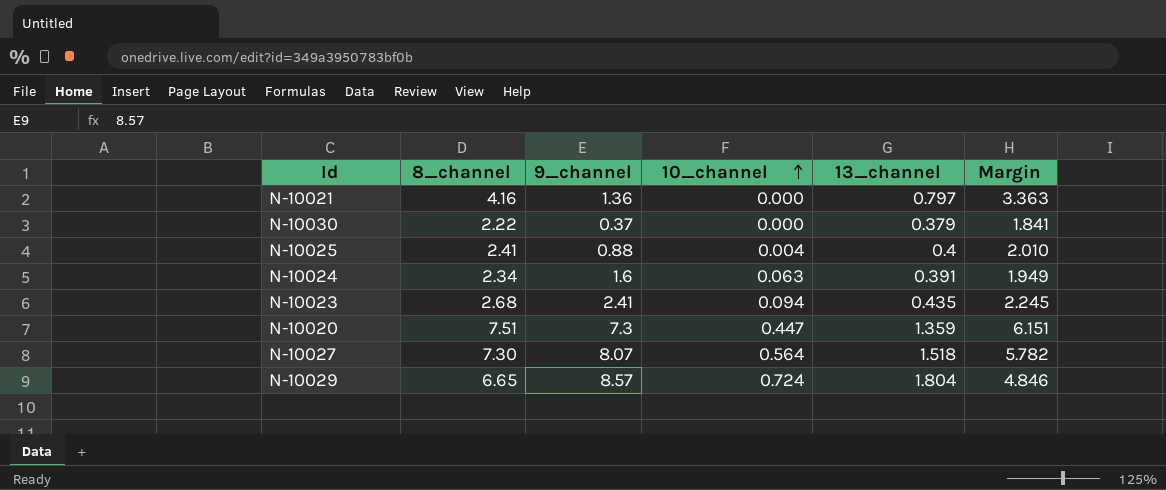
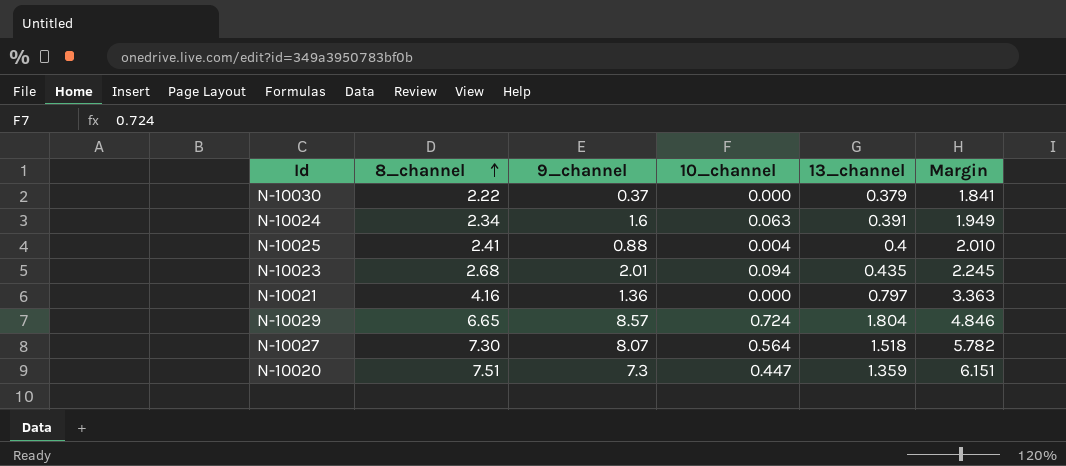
row order: 10_channel ascending -> 8_channel ascending
N-10023 | 9_channel: 2.41 -> 2.01

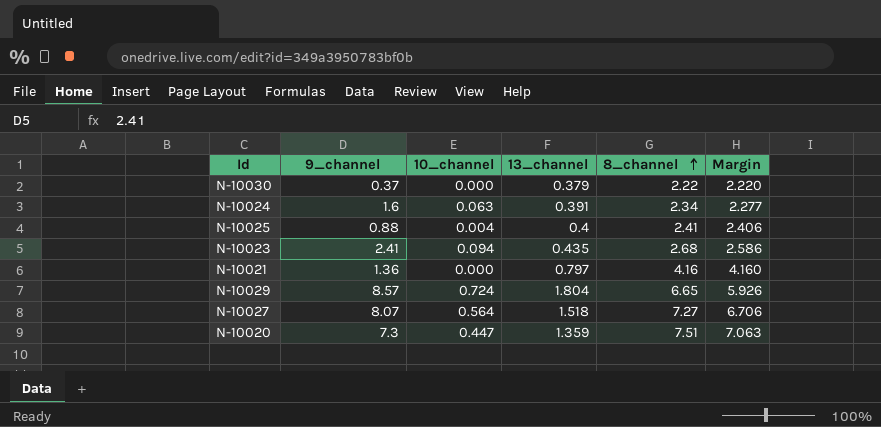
column 8_channel | position: 2 -> 5
column Margin | formula: [8_channel] - [13_channel] -> [8_channel] - [10_channel]
N-10023 | 9_channel: 2.01 -> 2.41
N-10027 | 8_channel: 7.30 -> 7.27

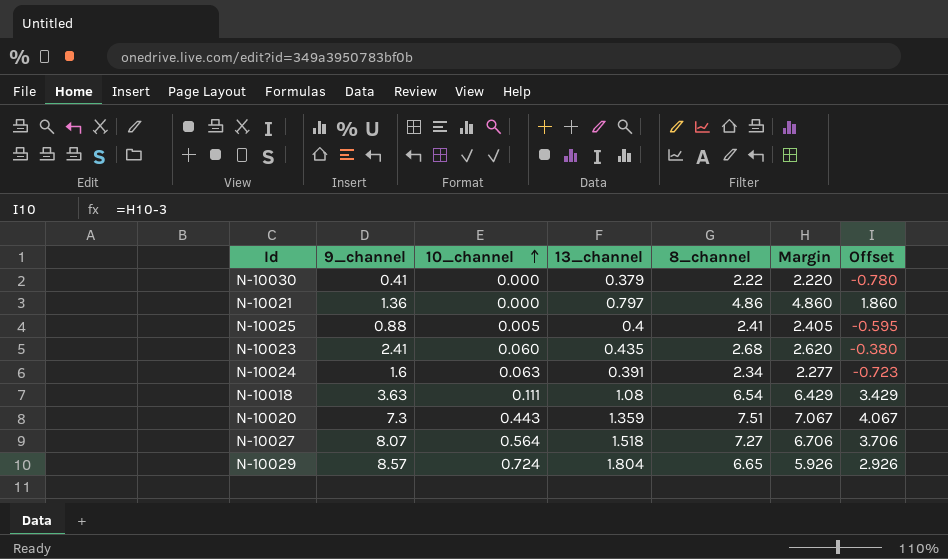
row order: 8_channel ascending -> 10_channel ascending
column Offset | formula: none -> [Margin] - 3
N-10030 | 9_channel: 0.37 -> 0.41
N-10021 | 8_channel: 4.16 -> 4.86
N-10021 | Margin: 4.160 -> 4.860
N-10025 | 10_channel: 0.004 -> 0.005
N-10025 | Margin: 2.406 -> 2.405
N-10023 | 10_channel: 0.094 -> 0.060
N-10023 | Margin: 2.586 -> 2.620
row N-10018: none -> 3.63 | 0.111 | 1.08 | 6.54 | 6.429 | 3.429
N-10020 | 10_channel: 0.447 -> 0.443
N-10020 | Margin: 7.063 -> 7.067

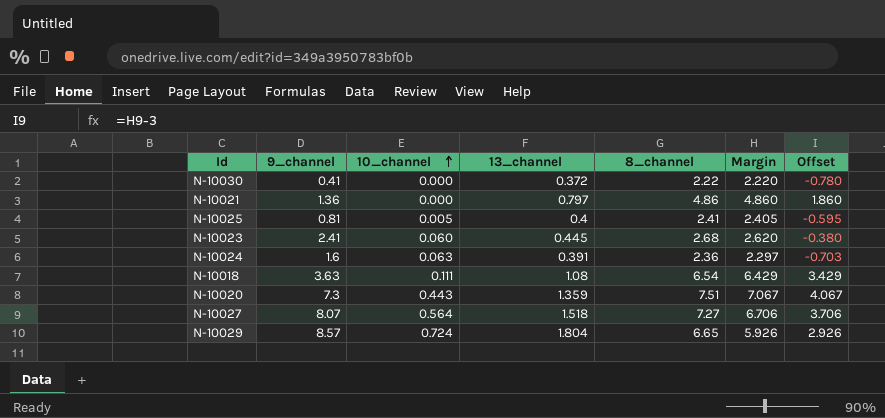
N-10030 | 13_channel: 0.379 -> 0.372
N-10025 | 9_channel: 0.88 -> 0.81
N-10023 | 13_channel: 0.435 -> 0.445
N-10024 | 8_channel: 2.34 -> 2.36
N-10024 | Margin: 2.277 -> 2.297
N-10024 | Offset: -0.723 -> -0.703

